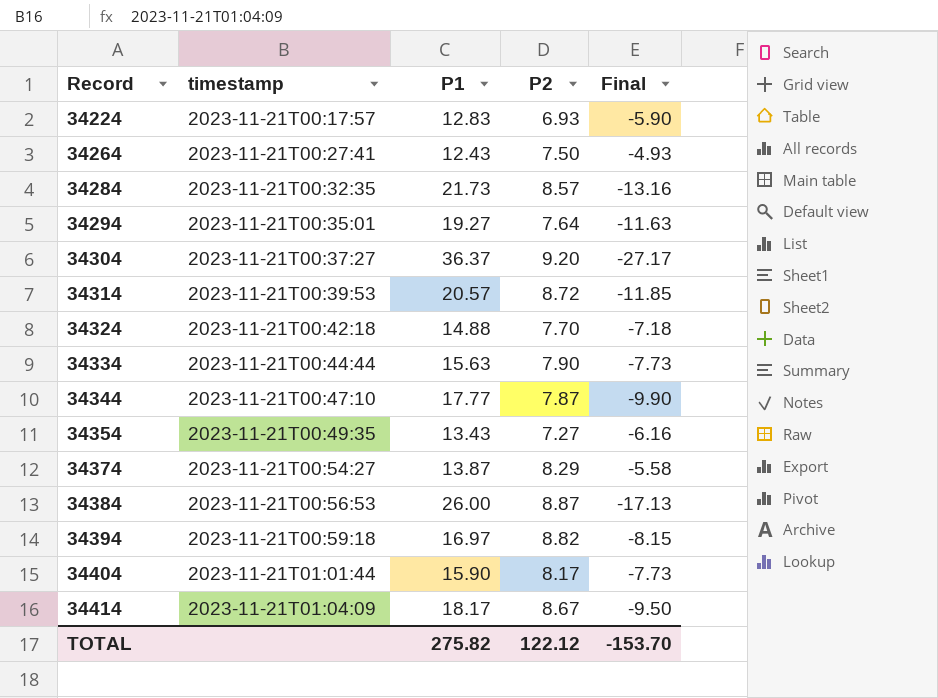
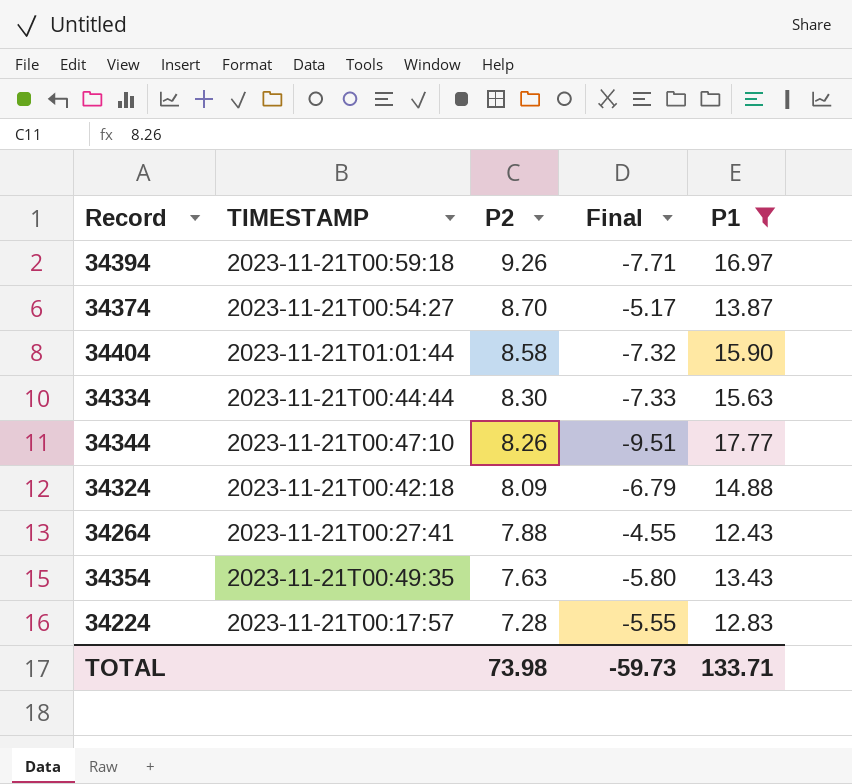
filter: none -> P1 <= 17.77
row order: Record ascending -> P2 descending
column name: timestamp -> TIMESTAMP
column P1 | position: 3 -> 5
34394 | P2: 8.82 -> 9.26
34394 | Final: -8.15 -> -7.71
34374 | P2: 8.29 -> 8.70
34374 | Final: -5.58 -> -5.17
34404 | P2: 8.17 -> 8.58
34404 | Final: -7.73 -> -7.32
34334 | P2: 7.90 -> 8.30
34334 | Final: -7.73 -> -7.33
34344 | P2: 7.87 -> 8.26
34344 | Final: -9.90 -> -9.51
34324 | P2: 7.70 -> 8.09
34324 | Final: -7.18 -> -6.79
34264 | P2: 7.50 -> 7.88
34264 | Final: -4.93 -> -4.55
34354 | P2: 7.27 -> 7.63
34354 | Final: -6.16 -> -5.80
34224 | P2: 6.93 -> 7.28
34224 | Final: -5.90 -> -5.55
TOTAL | P2: 122.12 -> 73.98
TOTAL | Final: -153.70 -> -59.73
TOTAL | P1: 275.82 -> 133.71

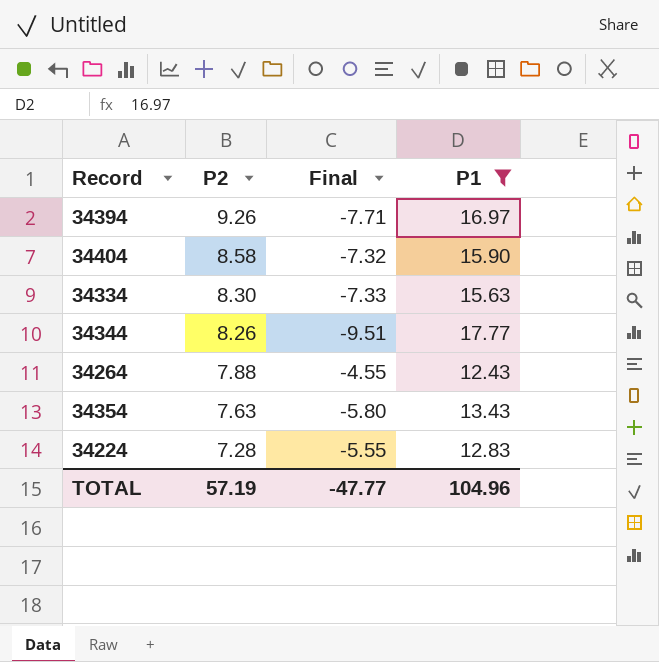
column TIMESTAMP | position: 2 -> none
row 34374: 2023-11-21T00:54:27 | 8.70 | -5.17 | 13.87 -> none
row 34324: 2023-11-21T00:42:18 | 8.09 | -6.79 | 14.88 -> none
TOTAL | P2: 73.98 -> 57.19
TOTAL | Final: -59.73 -> -47.77
TOTAL | P1: 133.71 -> 104.96

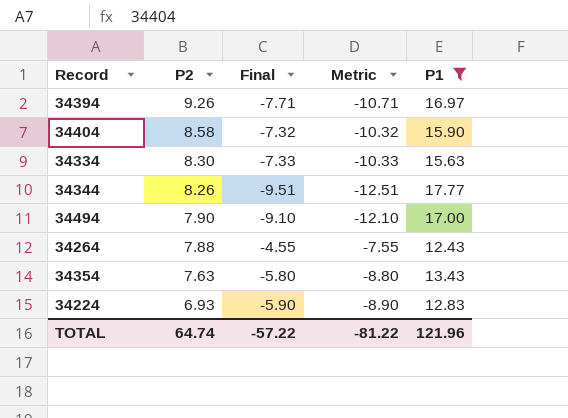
column Metric | formula: none -> [Final] - 3
row 34494: none -> 7.90 | -9.10 | -12.10 | 17.00
34224 | P2: 7.28 -> 6.93
34224 | Final: -5.55 -> -5.90
TOTAL | P2: 57.19 -> 64.74
TOTAL | Final: -47.77 -> -57.22
TOTAL | P1: 104.96 -> 121.96

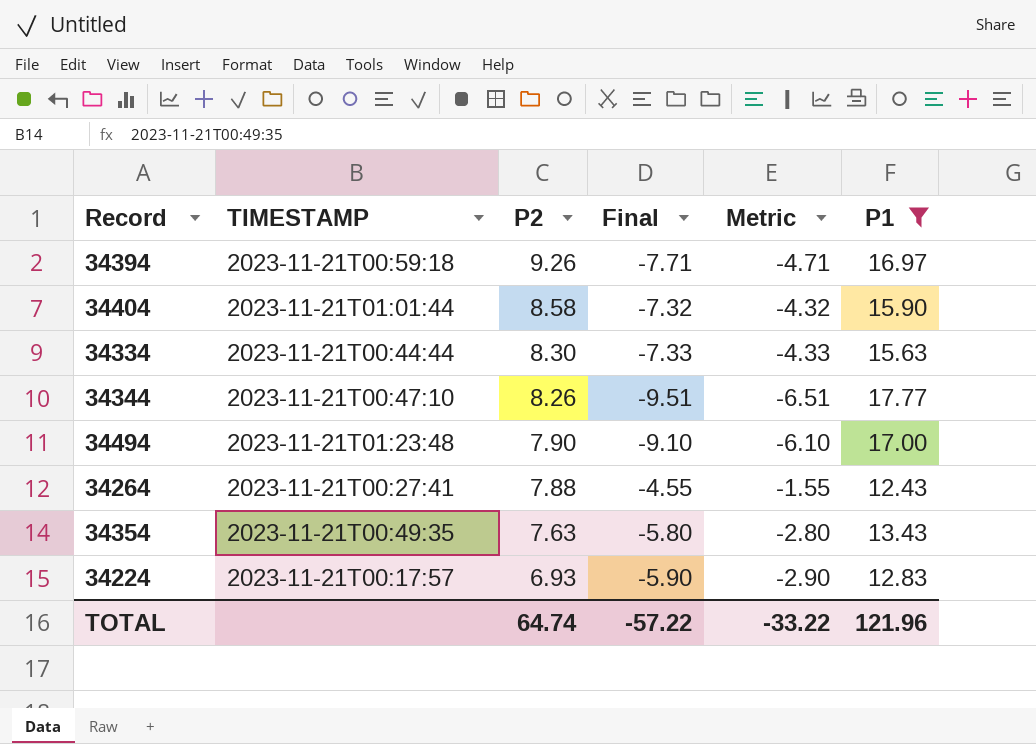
column TIMESTAMP | position: none -> 2
column Metric | formula: [Final] - 3 -> [Final] + 3
TOTAL | Metric: -81.22 -> -33.22

